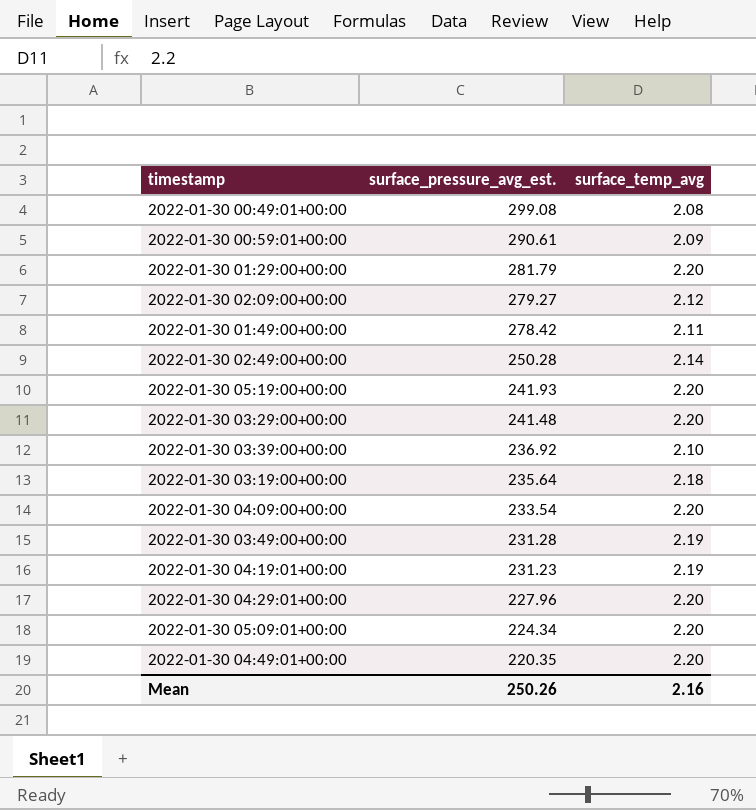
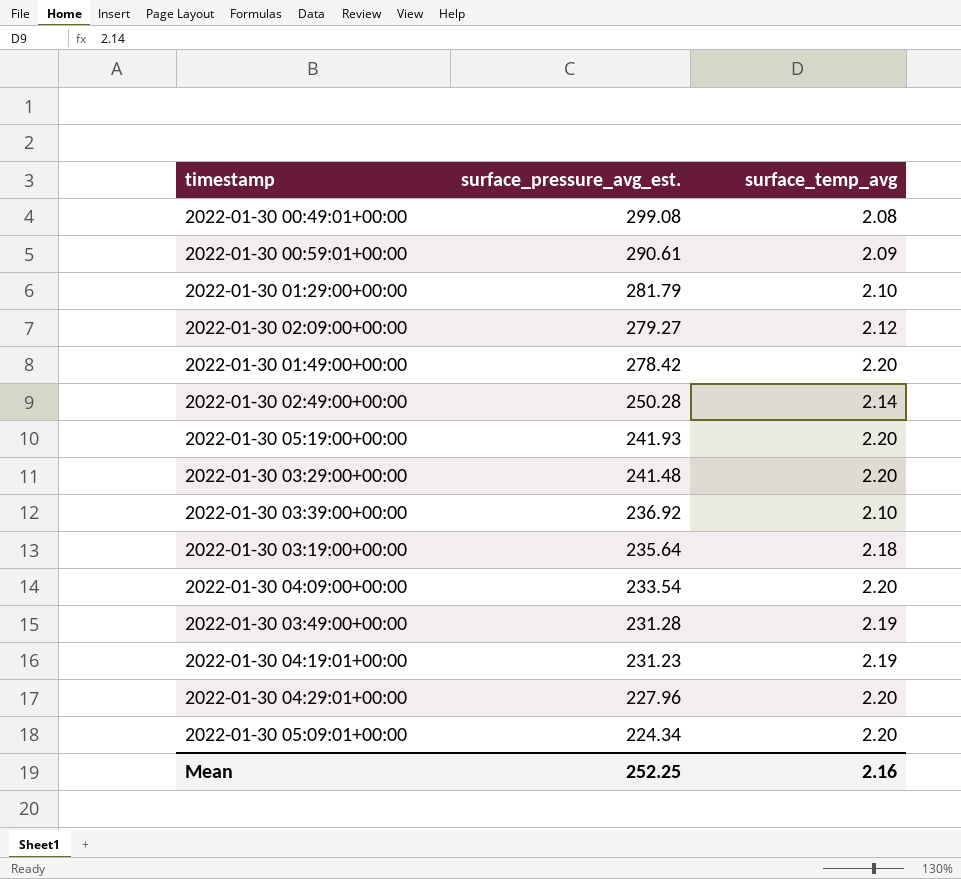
row 2022-01-30 04:49:01+00:00: 220.35 | 2.20 -> none
2022-01-30 01:29:00+00:00 | surface_temp_avg: 2.20 -> 2.10
2022-01-30 01:49:00+00:00 | surface_temp_avg: 2.11 -> 2.20
Mean | surface_pressure_avg_est.: 250.26 -> 252.25

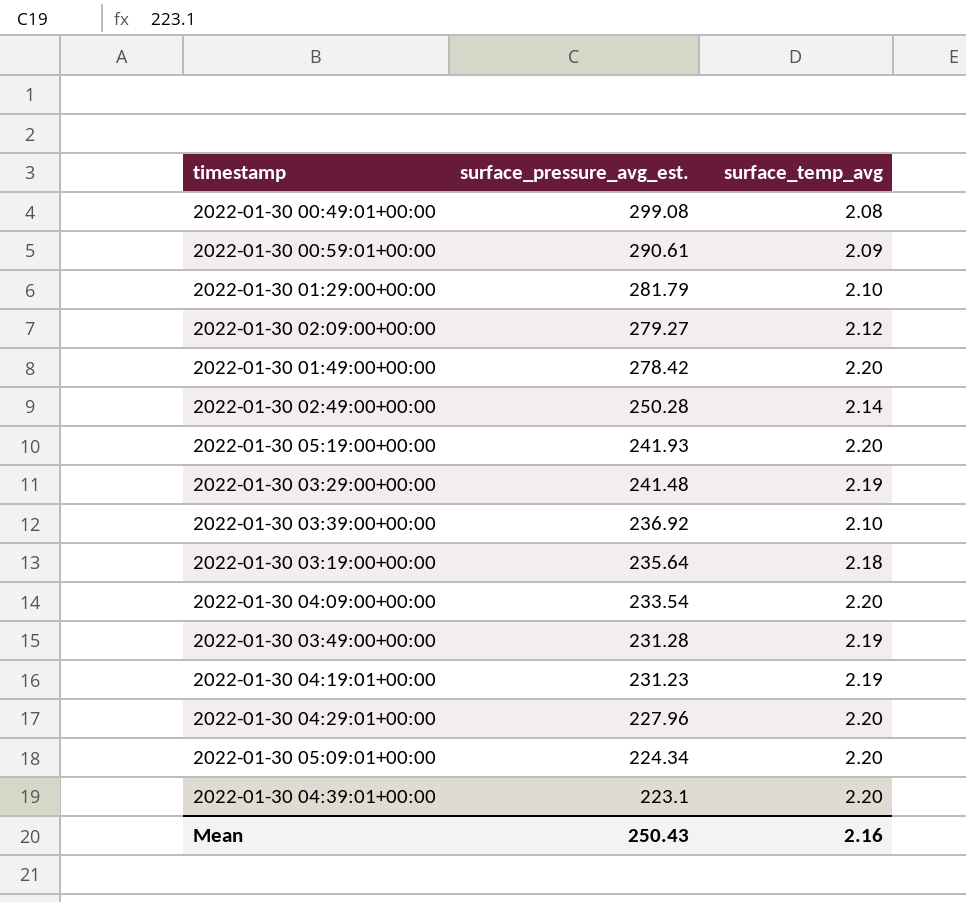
2022-01-30 03:29:00+00:00 | surface_temp_avg: 2.20 -> 2.19
row 2022-01-30 04:39:01+00:00: none -> 223.1 | 2.20
Mean | surface_pressure_avg_est.: 252.25 -> 250.43

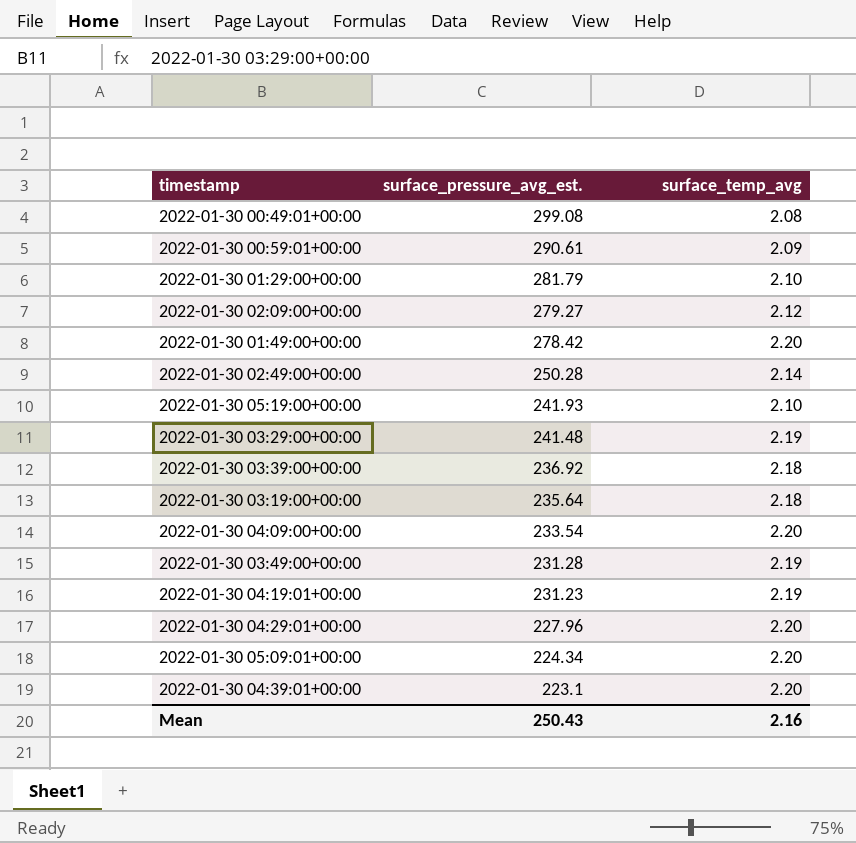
2022-01-30 05:19:00+00:00 | surface_temp_avg: 2.20 -> 2.10
2022-01-30 03:39:00+00:00 | surface_temp_avg: 2.10 -> 2.18

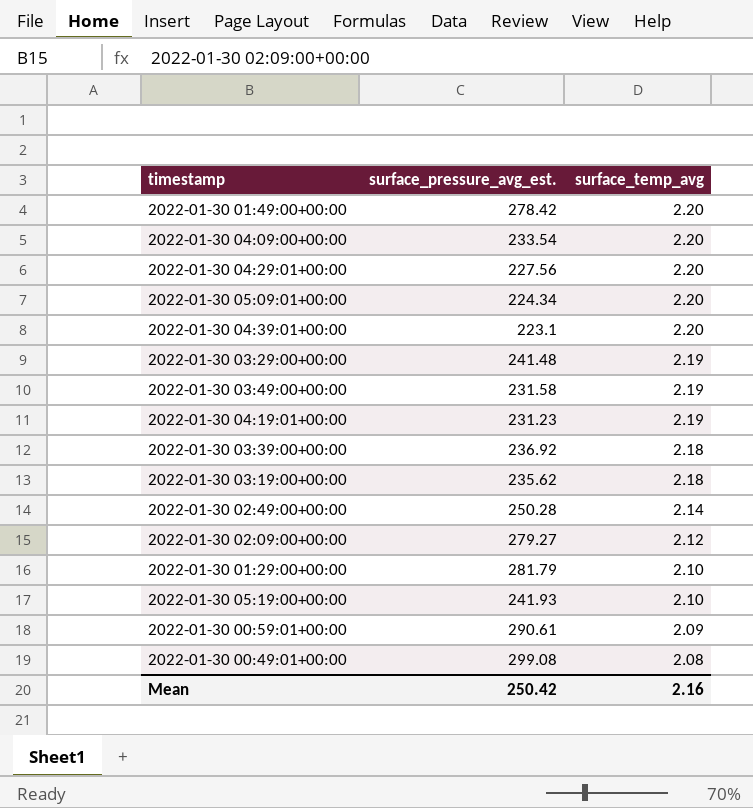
row order: surface_pressure_avg_est. descending -> surface_temp_avg descending
2022-01-30 04:29:01+00:00 | surface_pressure_avg_est.: 227.96 -> 227.56
2022-01-30 03:49:00+00:00 | surface_pressure_avg_est.: 231.28 -> 231.58
2022-01-30 03:19:00+00:00 | surface_pressure_avg_est.: 235.64 -> 235.62
Mean | surface_pressure_avg_est.: 250.43 -> 250.42

